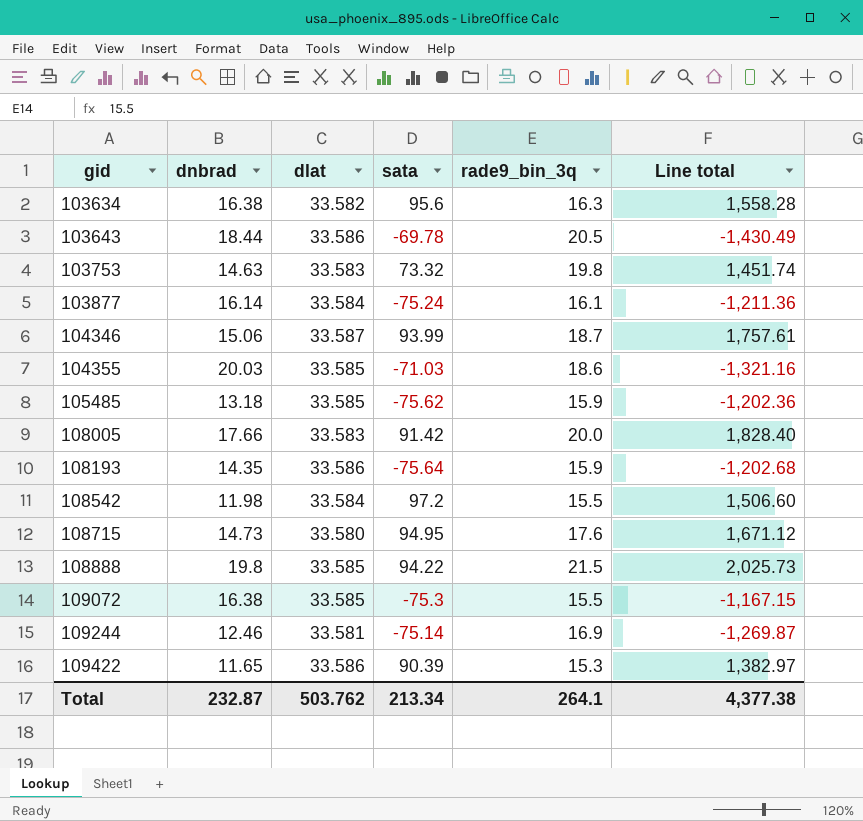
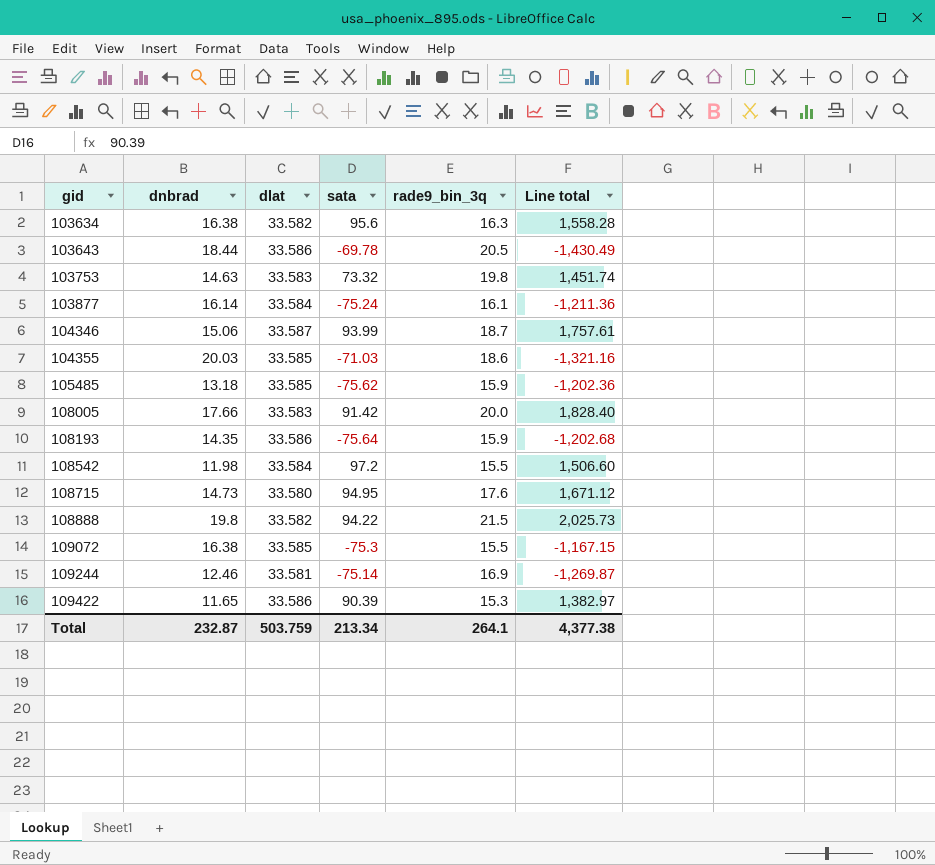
108888 | dlat: 33.585 -> 33.582
Total | dlat: 503.762 -> 503.759

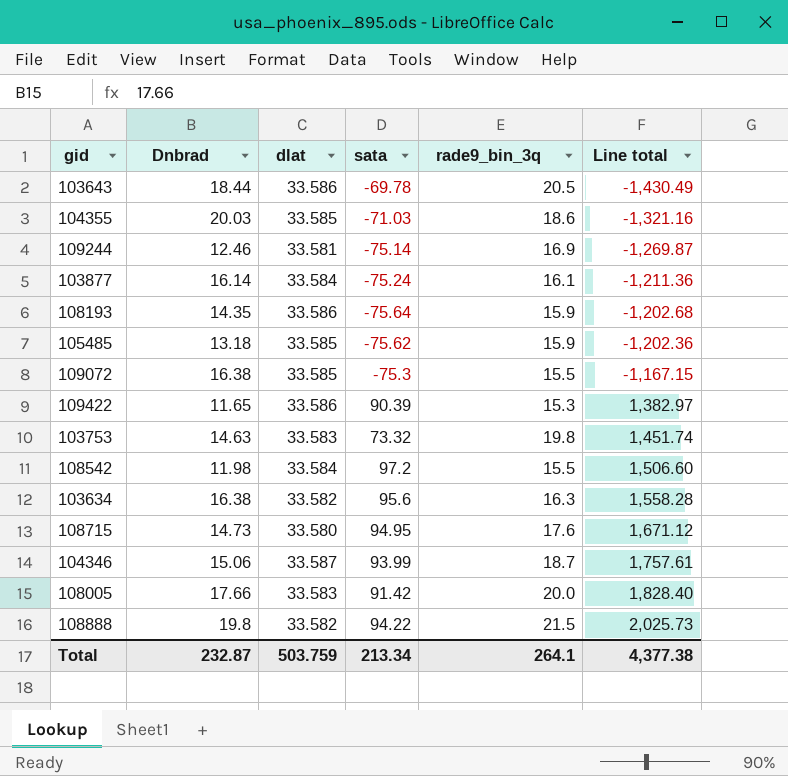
row order: gid ascending -> Line total ascending
column name: dnbrad -> Dnbrad

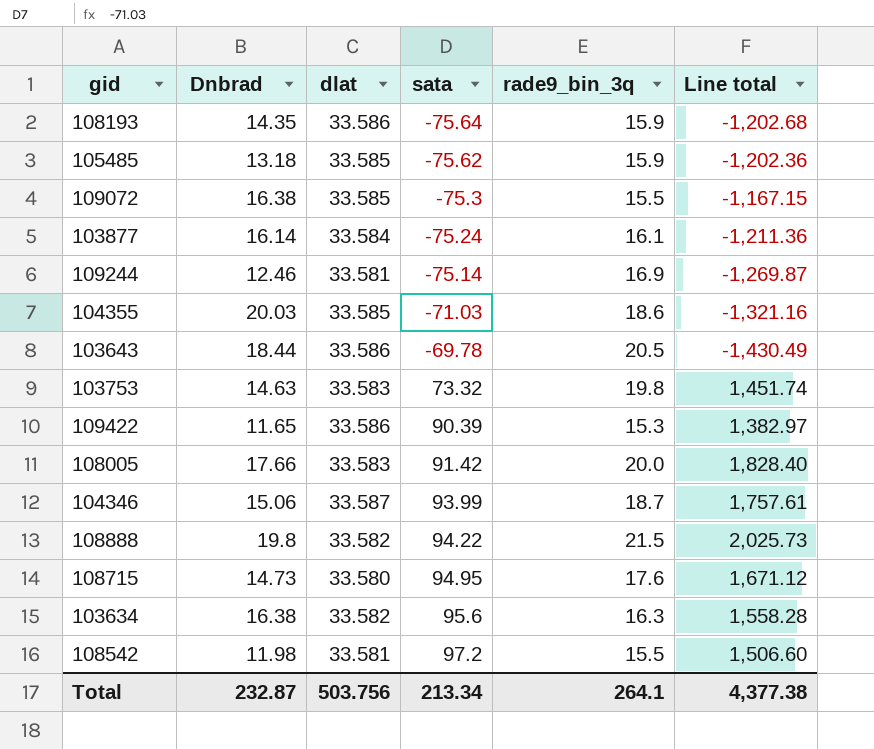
row order: Line total ascending -> sata ascending
108542 | dlat: 33.584 -> 33.581
Total | dlat: 503.759 -> 503.756

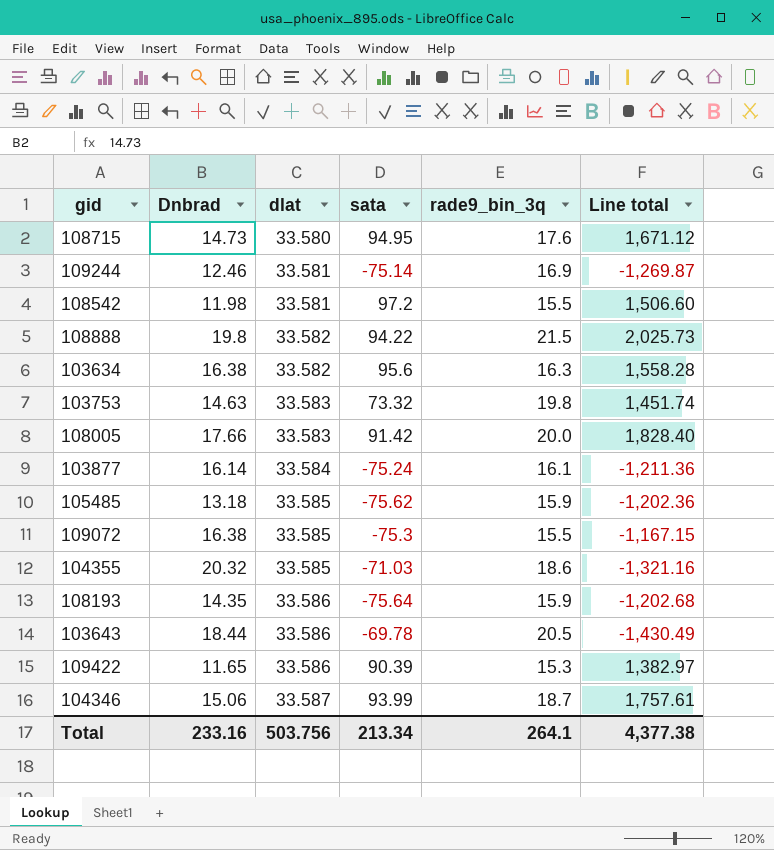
row order: sata ascending -> dlat ascending
104355 | Dnbrad: 20.03 -> 20.32
Total | Dnbrad: 232.87 -> 233.16

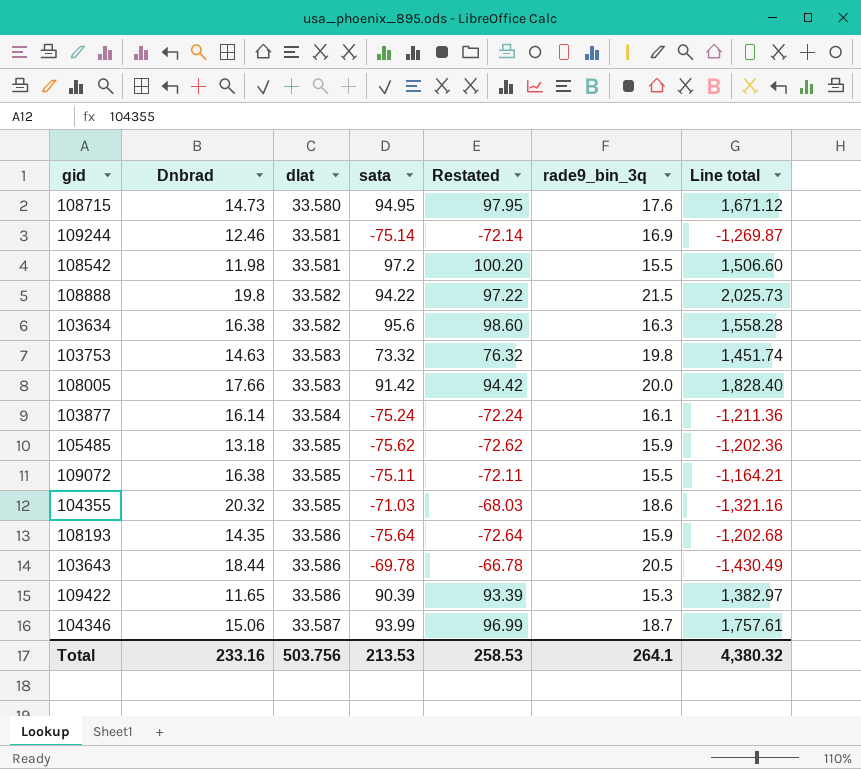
column Restated | formula: none -> [sata] + 3
109072 | sata: -75.3 -> -75.11
109072 | Line total: -1,167.15 -> -1,164.21
Total | sata: 213.34 -> 213.53
Total | Line total: 4,377.38 -> 4,380.32

